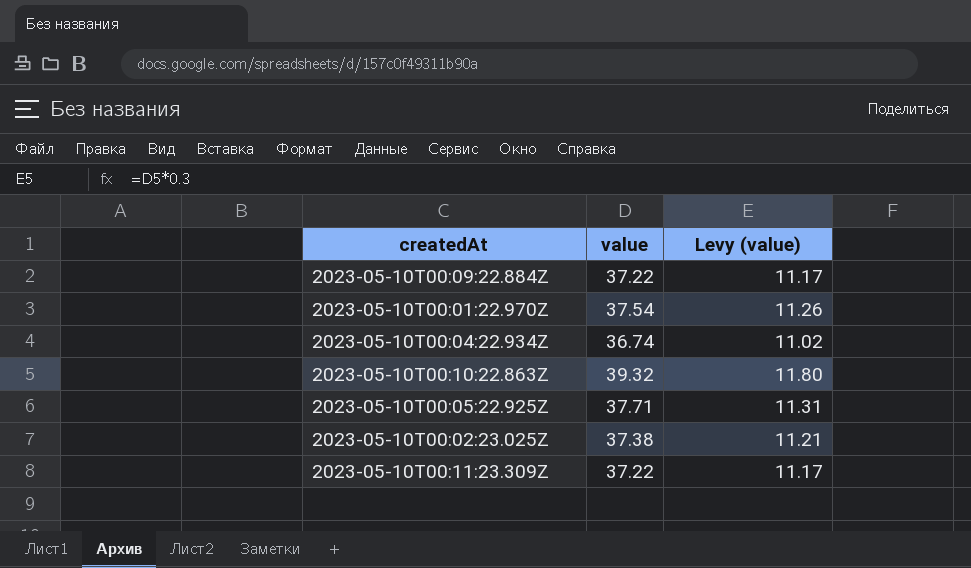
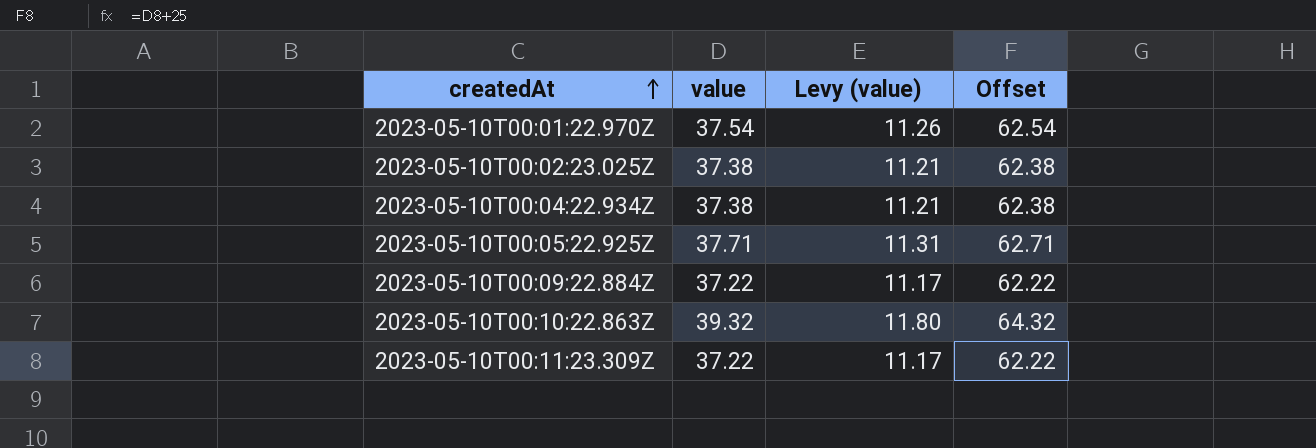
row order: none -> createdAt ascending
column Offset | formula: none -> [value] + 25
2023-05-10T00:04:22.934Z | value: 36.74 -> 37.38
2023-05-10T00:04:22.934Z | Levy (value): 11.02 -> 11.21

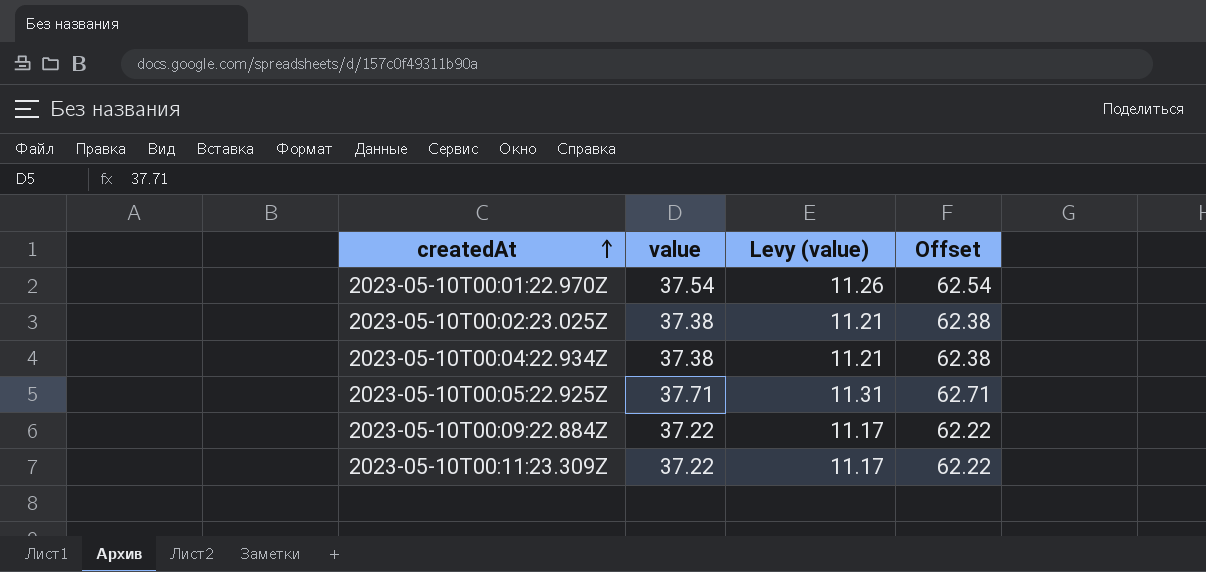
row 2023-05-10T00:10:22.863Z: 39.32 | 11.80 | 64.32 -> none

